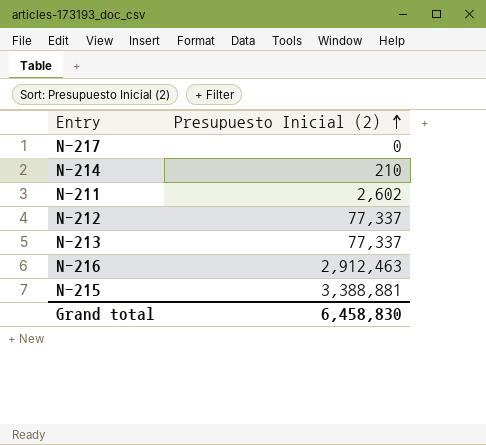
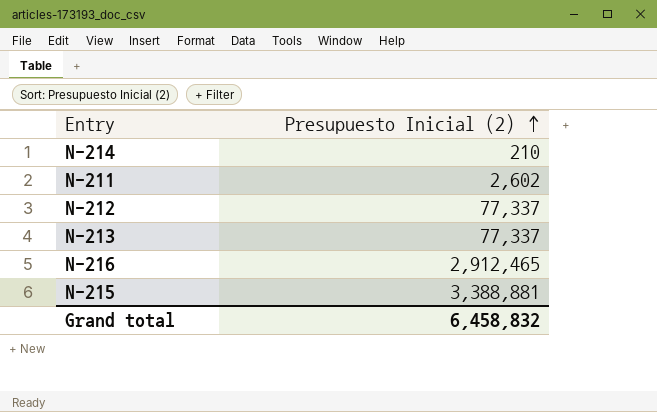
row N-217: 0 -> none
N-216 | Presupuesto Inicial (2): 2,912,463 -> 2,912,465
Grand total | Presupuesto Inicial (2): 6,458,830 -> 6,458,832

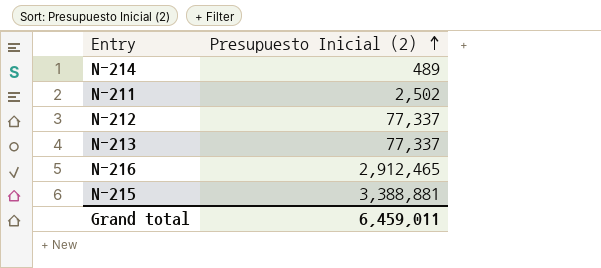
N-214 | Presupuesto Inicial (2): 210 -> 489
N-211 | Presupuesto Inicial (2): 2,602 -> 2,502
Grand total | Presupuesto Inicial (2): 6,458,832 -> 6,459,011

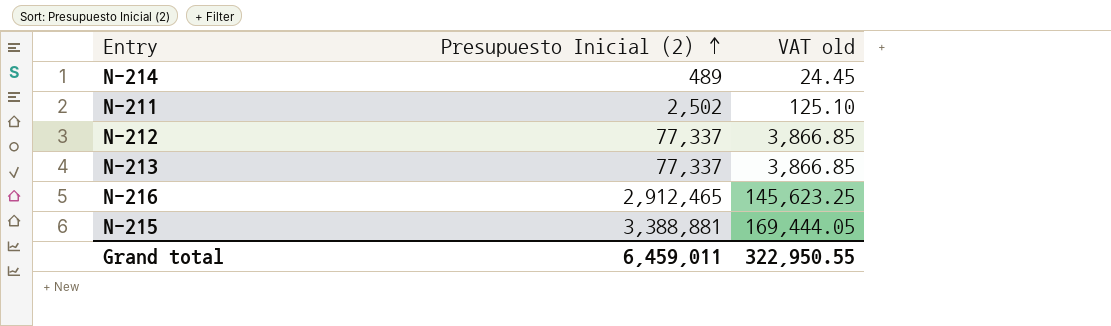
column VAT old | formula: none -> [Presupuesto Inicial (2)] * 0.05

